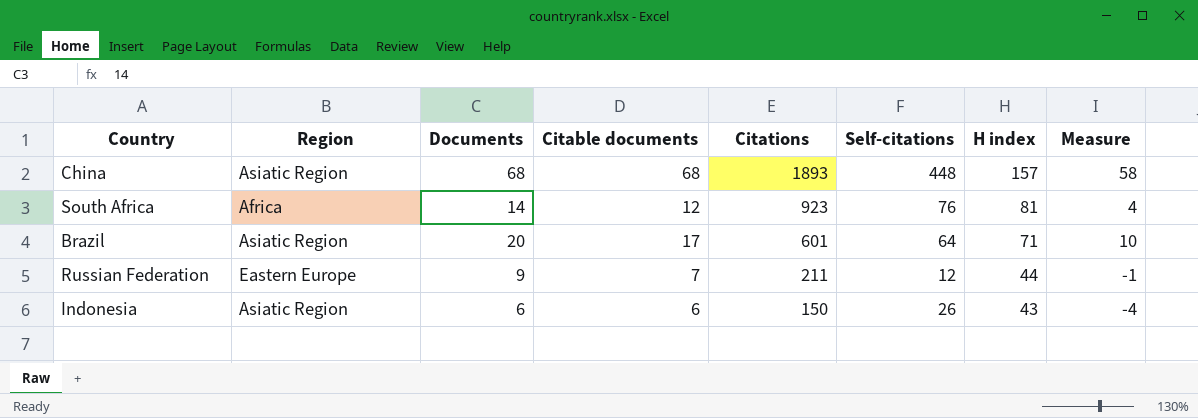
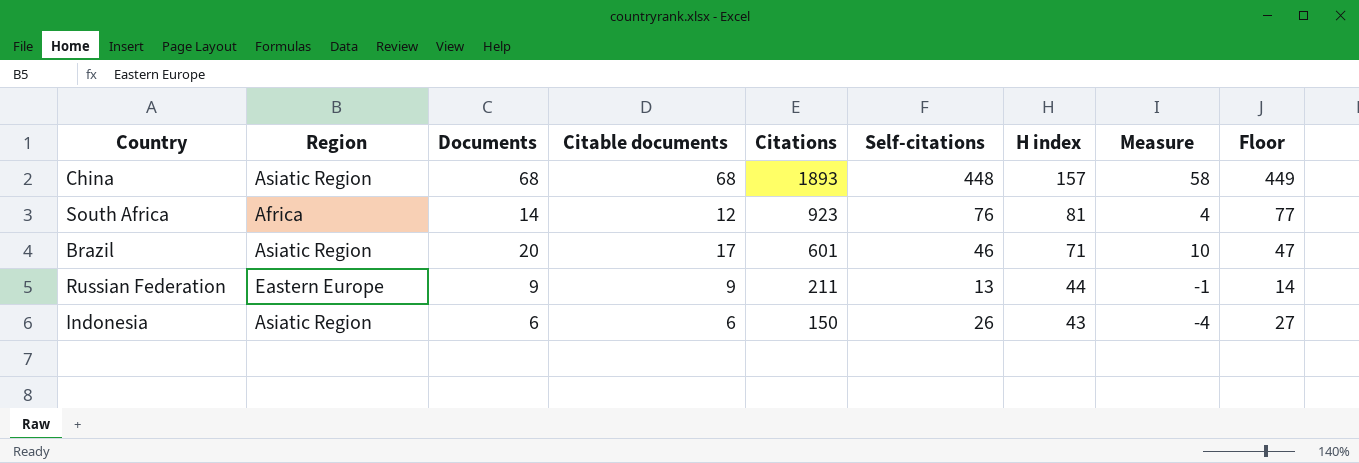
column Floor | formula: none -> [Self-citations] + 1
Brazil | Self-citations: 64 -> 46
Russian Federation | Citable documents: 7 -> 9
Russian Federation | Self-citations: 12 -> 13

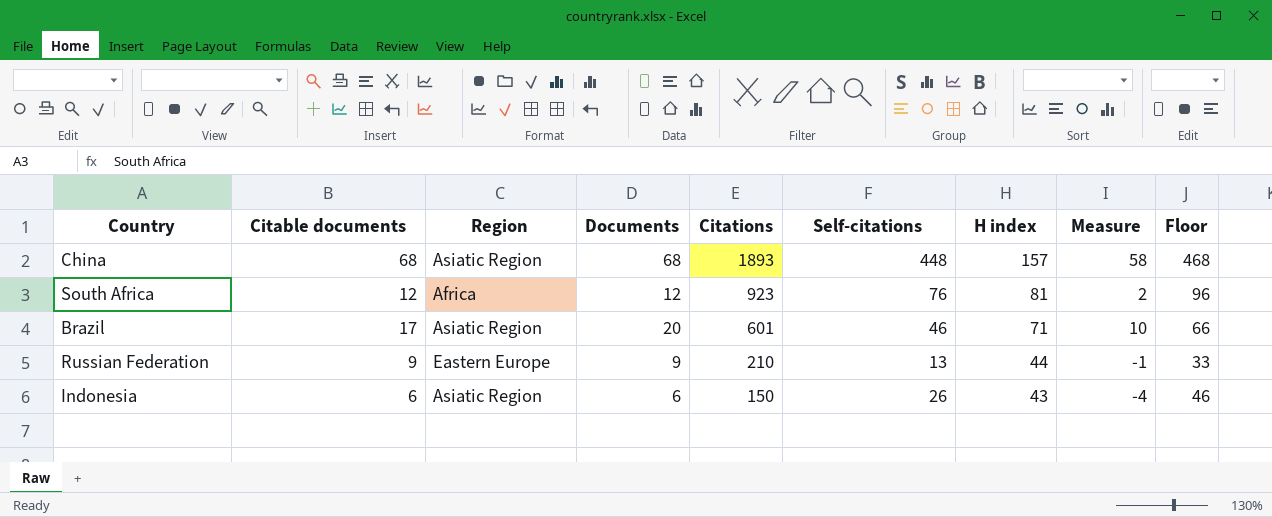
column Citable documents | position: 4 -> 2
column Floor | formula: [Self-citations] + 1 -> [Self-citations] + 20
South Africa | Documents: 14 -> 12
South Africa | Measure: 4 -> 2
Russian Federation | Citations: 211 -> 210

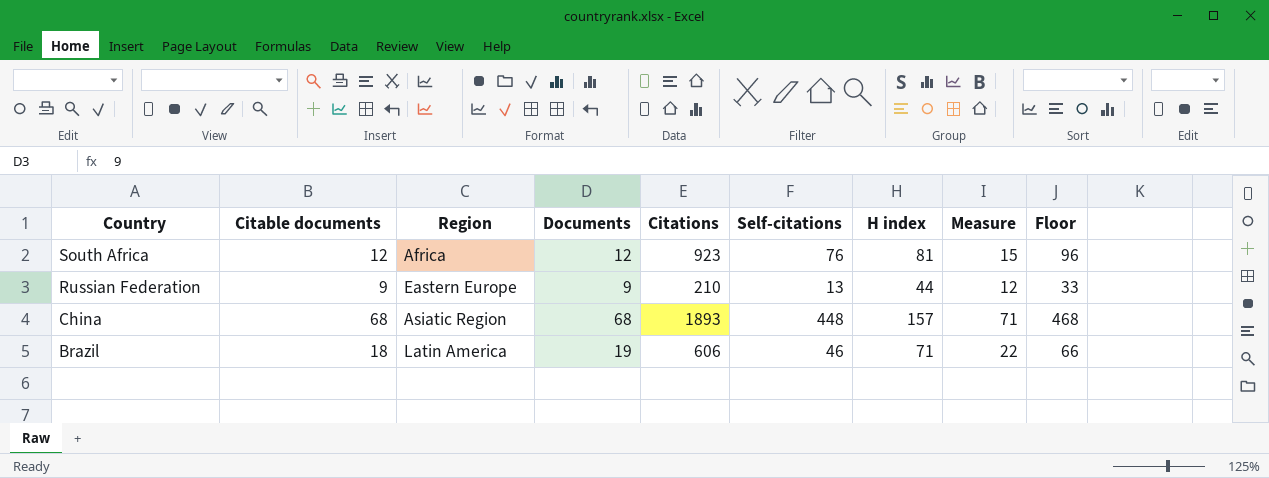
row order: Citations descending -> Country descending
column Measure | formula: [Documents] - 10 -> [Documents] + 3
row Indonesia: 6 | Asiatic Region | 6 | 150 | 26 | 43 | -4 | 46 -> none
Brazil | Citable documents: 17 -> 18
Brazil | Region: Asiatic Region -> Latin America
Brazil | Documents: 20 -> 19
Brazil | Citations: 601 -> 606

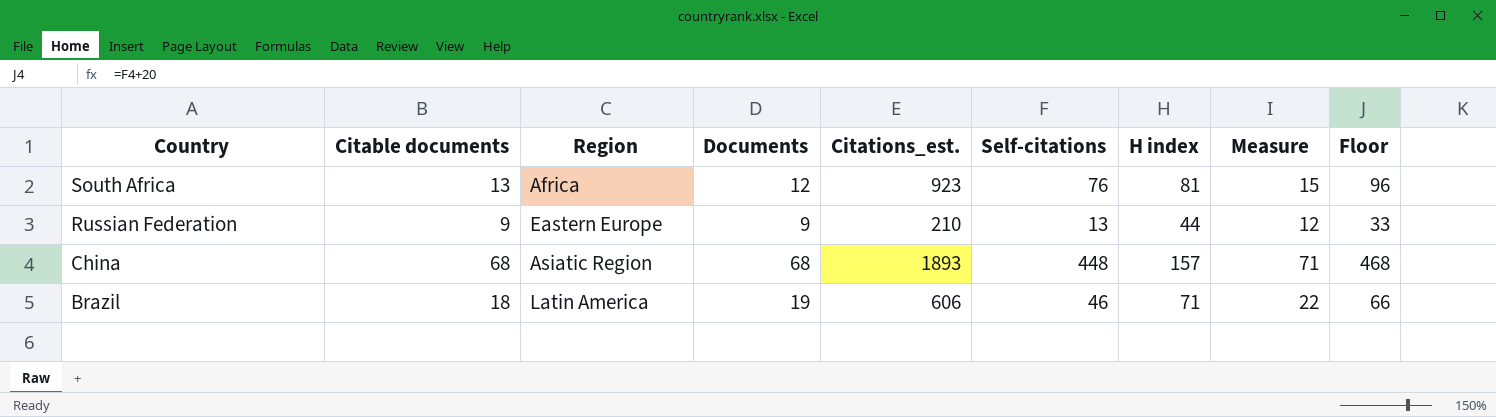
column name: Citations -> Citations_est.
South Africa | Citable documents: 12 -> 13

